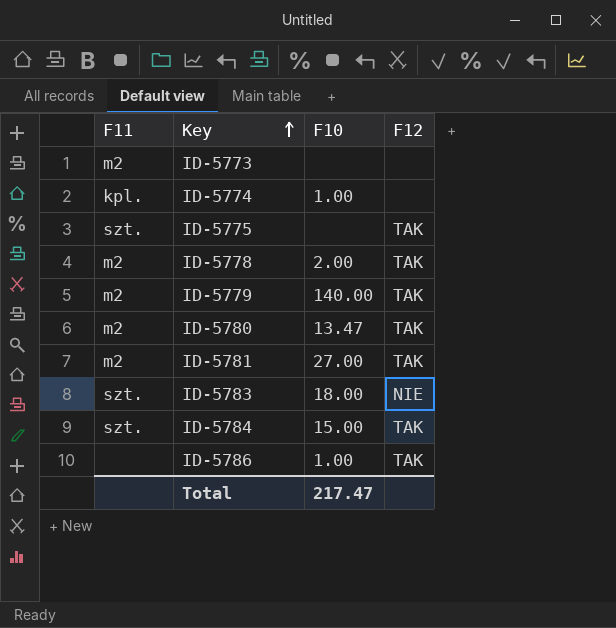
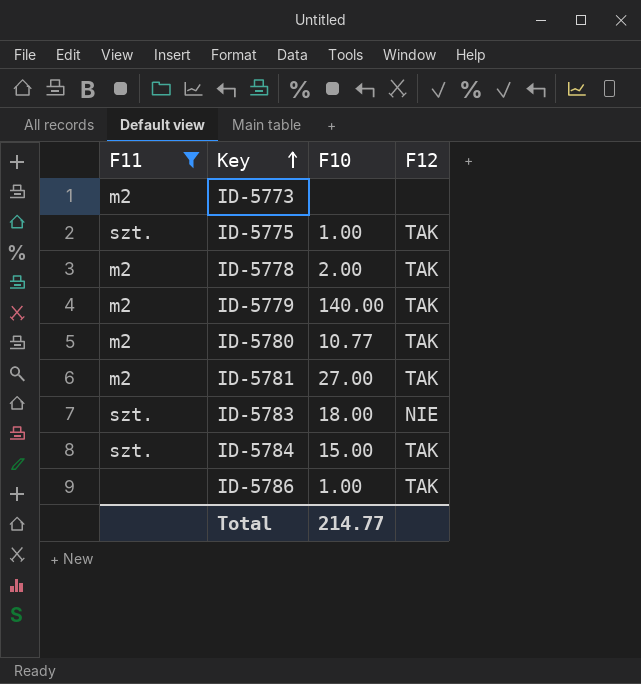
filter: none -> F11 != kpl.
ID-5775 | F10: none -> 1.00
ID-5780 | F10: 13.47 -> 10.77
Total | F10: 217.47 -> 214.77

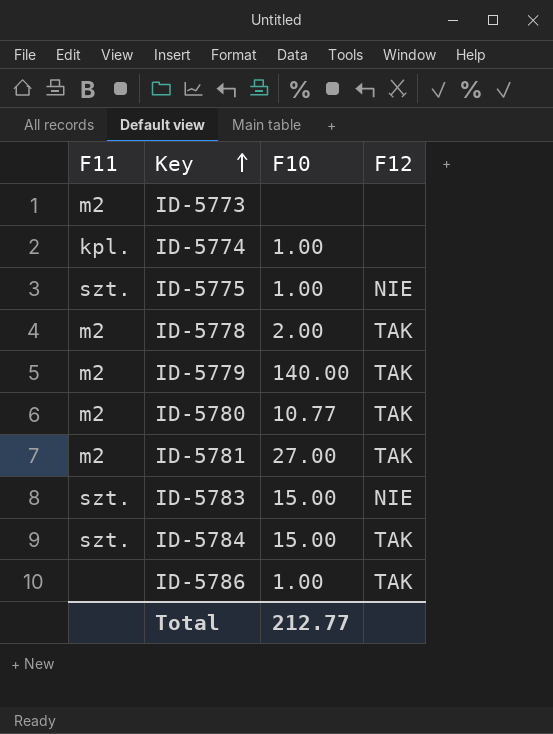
filter: F11 != kpl. -> none
ID-5775 | F12: TAK -> NIE
ID-5783 | F10: 18.00 -> 15.00
Total | F10: 214.77 -> 212.77

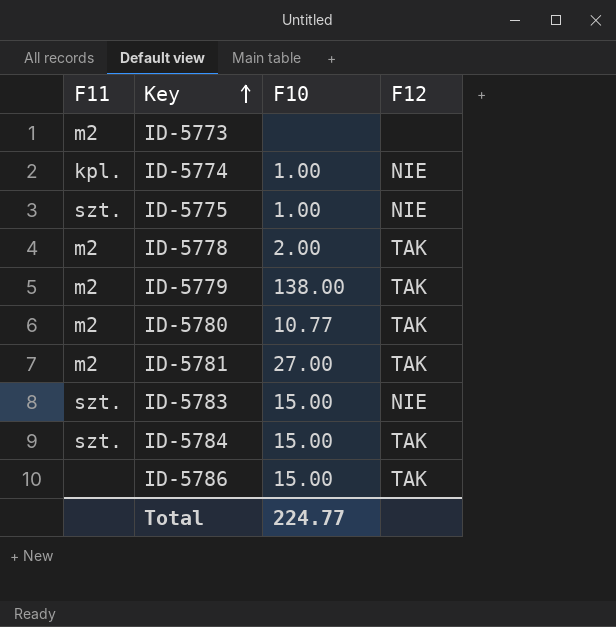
ID-5774 | F12: none -> NIE
ID-5779 | F10: 140.00 -> 138.00
ID-5786 | F10: 1.00 -> 15.00
Total | F10: 212.77 -> 224.77

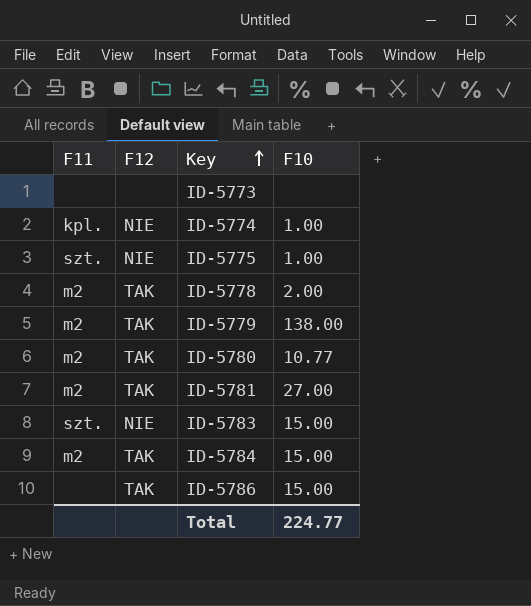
column F12 | position: 4 -> 2
ID-5773 | F11: m2 -> none
ID-5784 | F11: szt. -> m2

